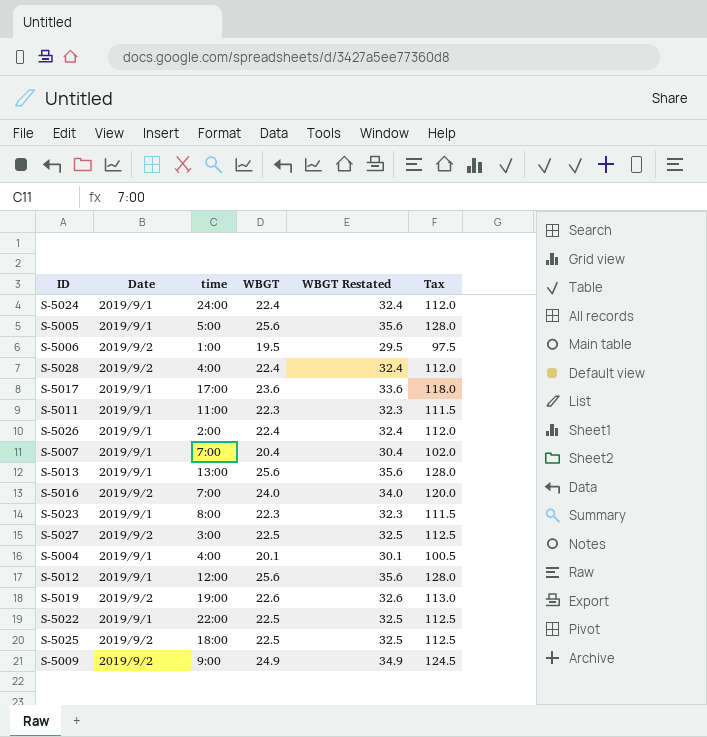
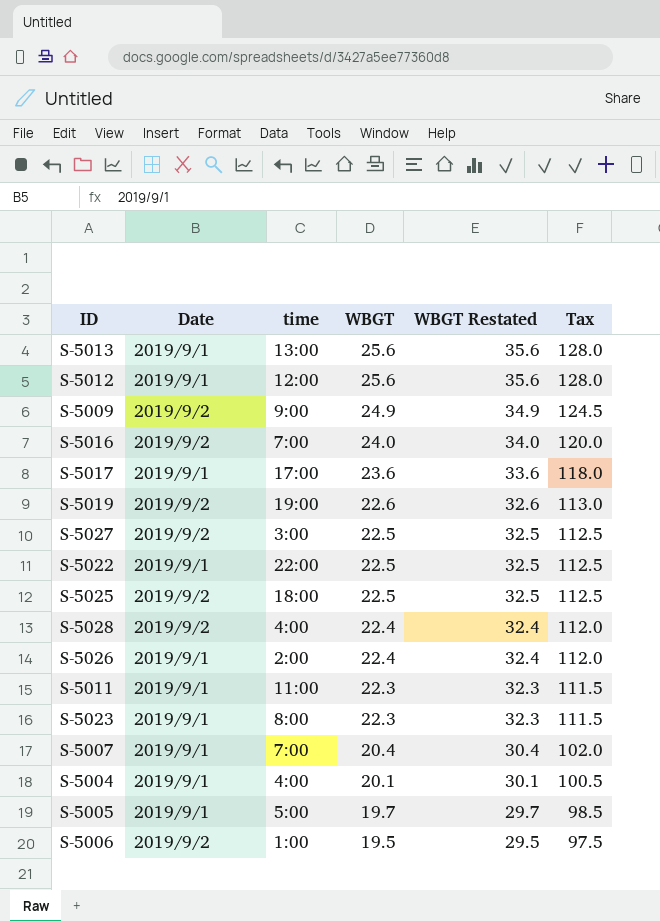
row order: none -> WBGT descending
row S-5024: 2019/9/1 | 24:00 | 22.4 | 32.4 | 112.0 -> none
S-5005 | WBGT: 25.6 -> 19.7
S-5005 | WBGT Restated: 35.6 -> 29.7
S-5005 | Tax: 128.0 -> 98.5

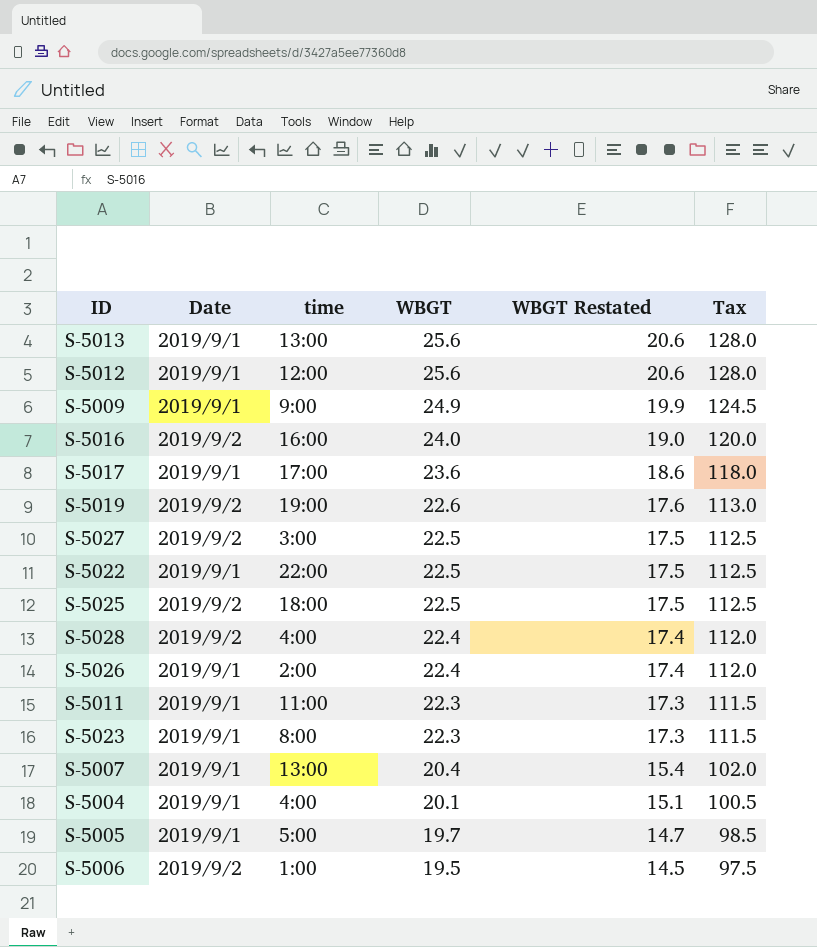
column WBGT Restated | formula: [WBGT] + 10 -> [WBGT] - 5
S-5009 | Date: 2019/9/2 -> 2019/9/1
S-5016 | time: 7:00 -> 16:00
S-5007 | time: 7:00 -> 13:00

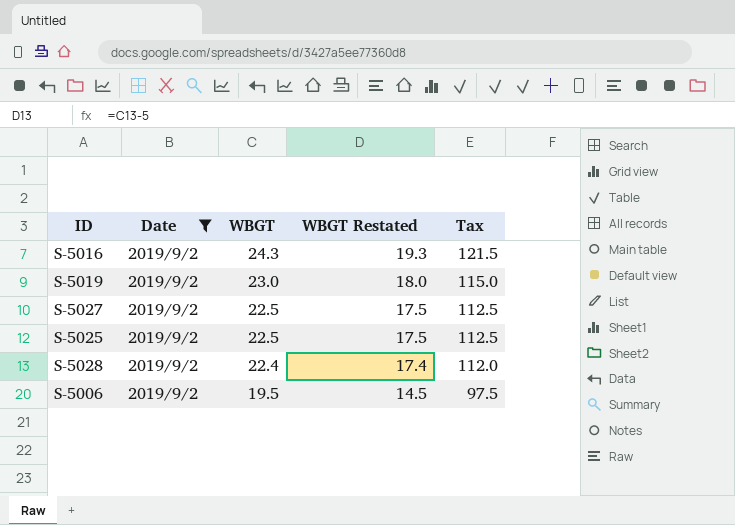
filter: none -> Date = 2019/9/2
column time | position: 3 -> none
S-5016 | WBGT: 24.0 -> 24.3
S-5016 | WBGT Restated: 19.0 -> 19.3
S-5016 | Tax: 120.0 -> 121.5
S-5019 | WBGT: 22.6 -> 23.0
S-5019 | WBGT Restated: 17.6 -> 18.0
S-5019 | Tax: 113.0 -> 115.0

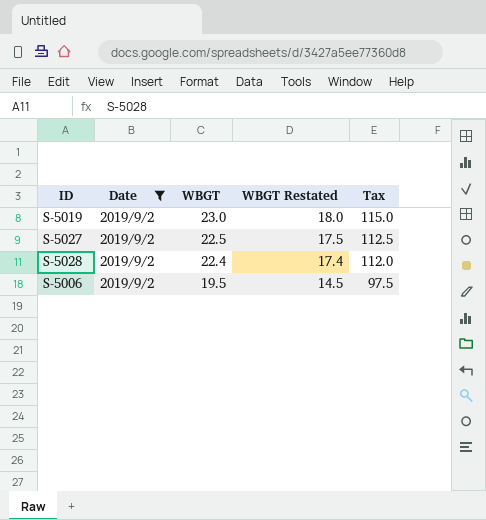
row S-5016: 2019/9/2 | 24.3 | 19.3 | 121.5 -> none
row S-5025: 2019/9/2 | 22.5 | 17.5 | 112.5 -> none

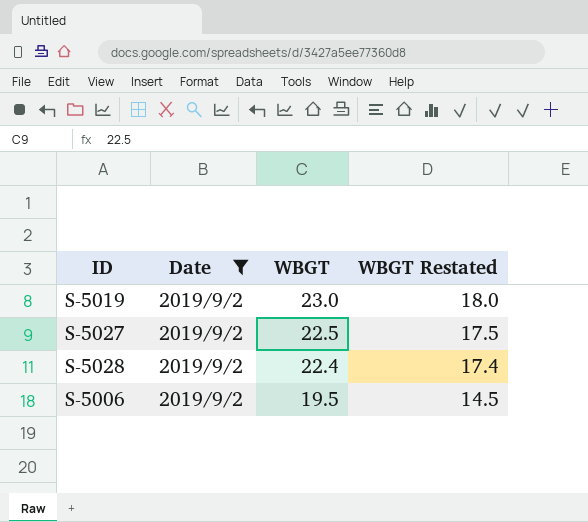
column Tax | formula: [WBGT] * 5 -> none

